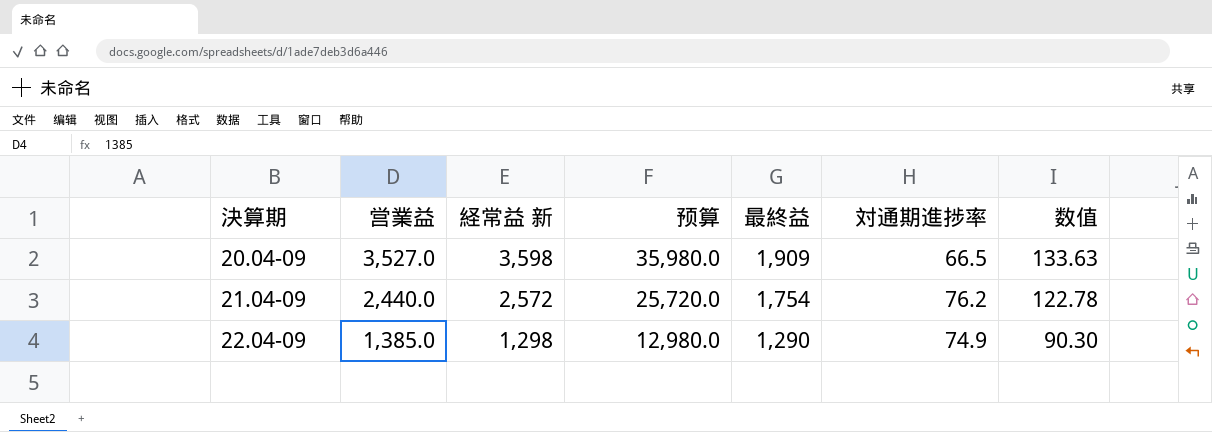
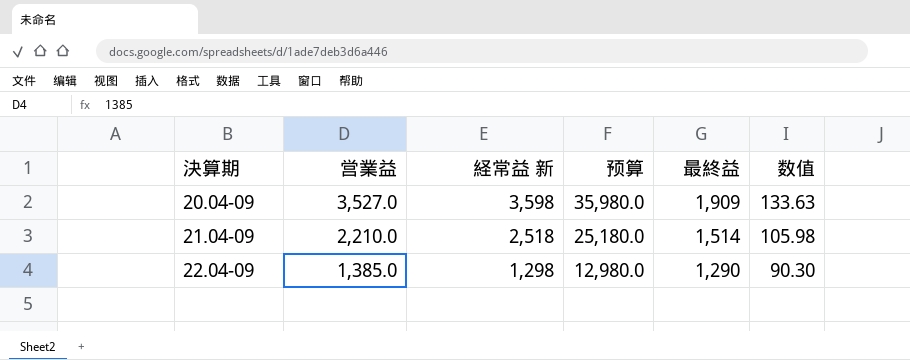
column 対通期進捗率 | position: 6 -> none
21.04-09 | 営業益: 2,440.0 -> 2,210.0
21.04-09 | 経常益 新: 2,572 -> 2,518
21.04-09 | 预算: 25,720.0 -> 25,180.0
21.04-09 | 最終益: 1,754 -> 1,514
21.04-09 | 数值: 122.78 -> 105.98

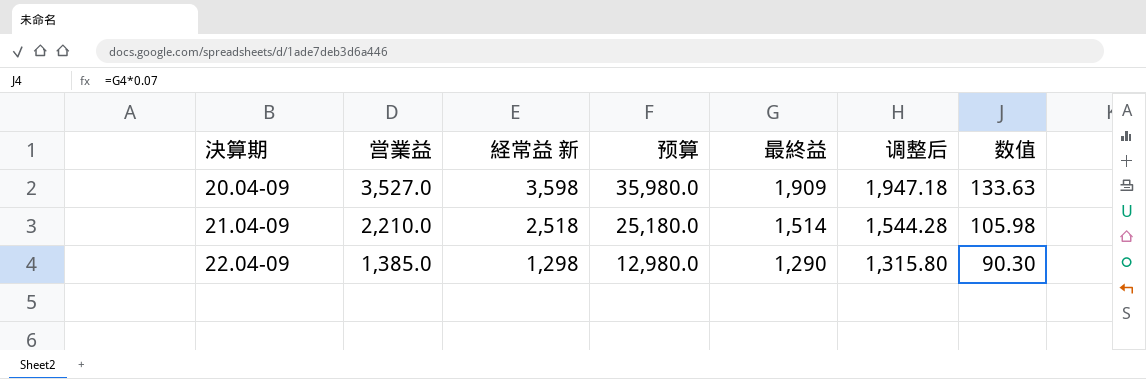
column 调整后 | formula: none -> [最終益] * 1.02

